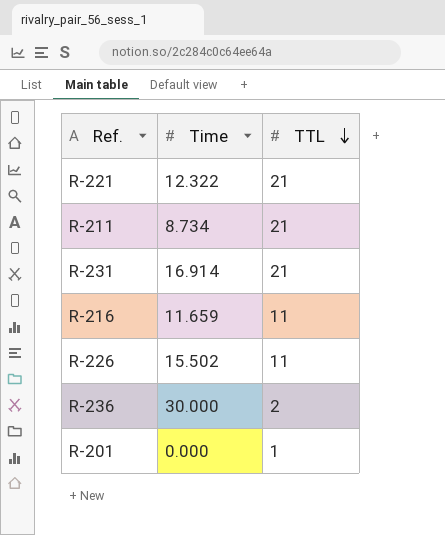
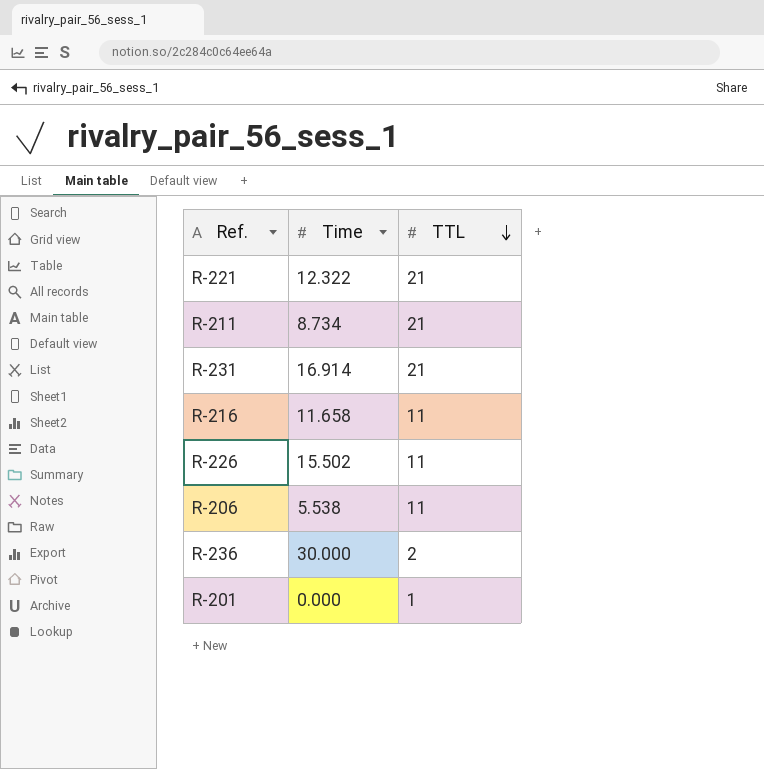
R-216 | Time: 11.659 -> 11.658
row R-206: none -> 5.538 | 11

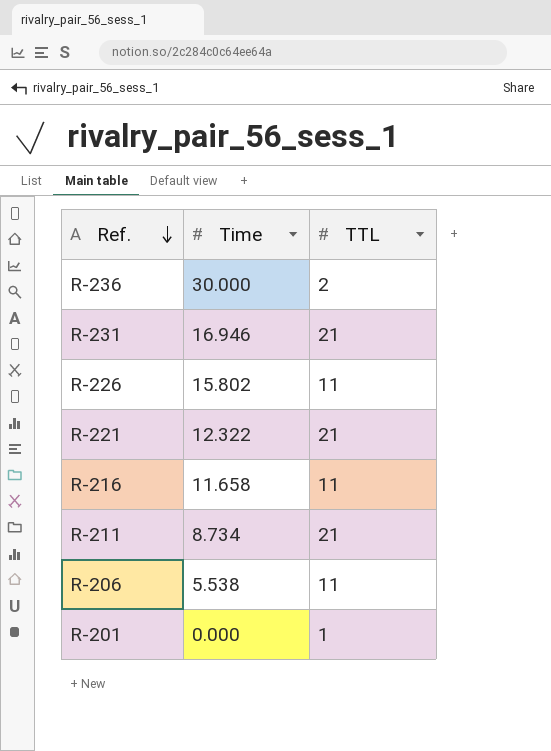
row order: TTL descending -> Ref. descending
R-231 | Time: 16.914 -> 16.946
R-226 | Time: 15.502 -> 15.802

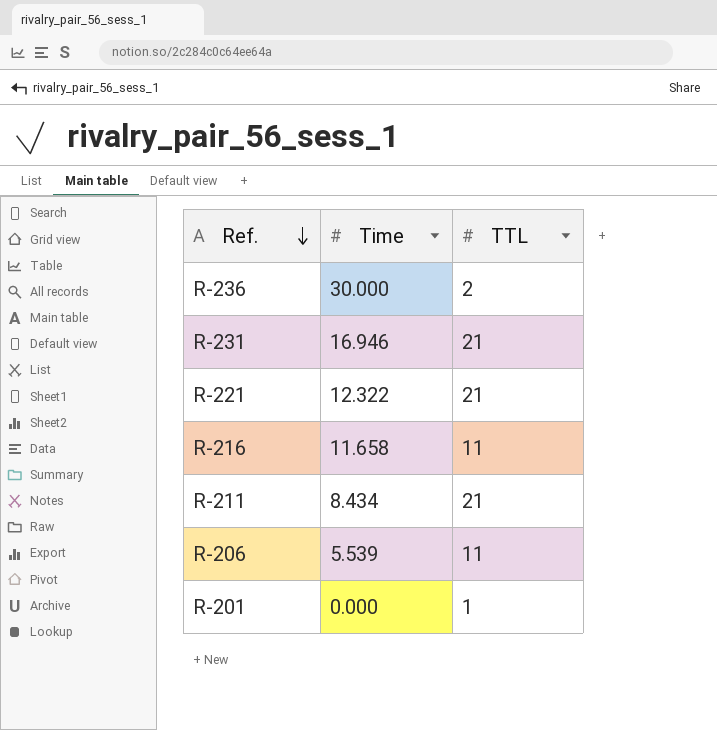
row R-226: 15.802 | 11 -> none
R-211 | Time: 8.734 -> 8.434
R-206 | Time: 5.538 -> 5.539

